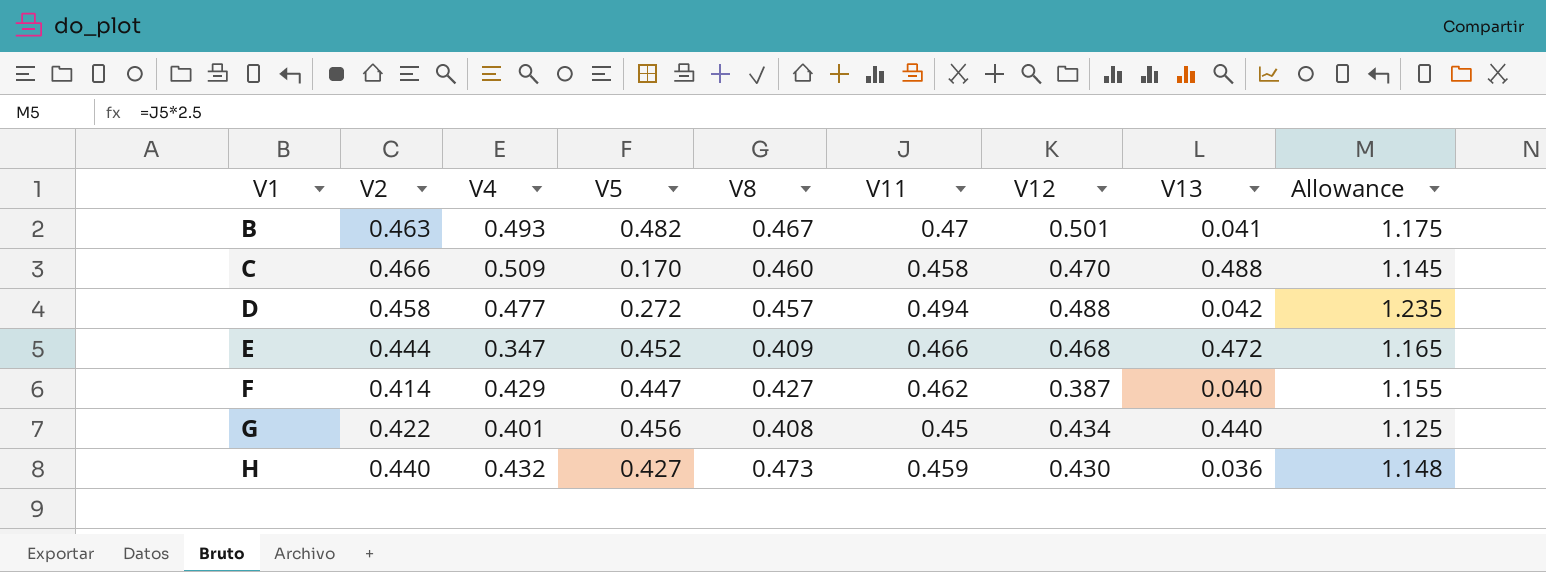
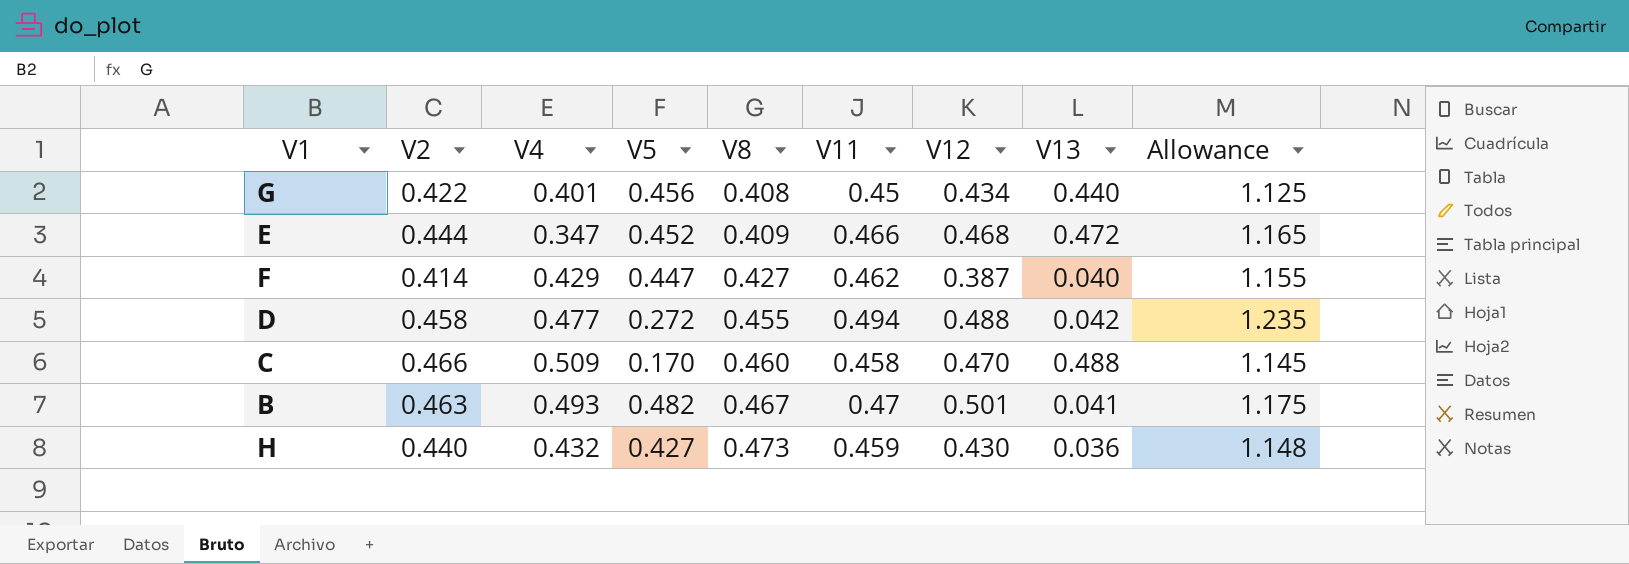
row order: V1 ascending -> V8 ascending
D | V8: 0.457 -> 0.455

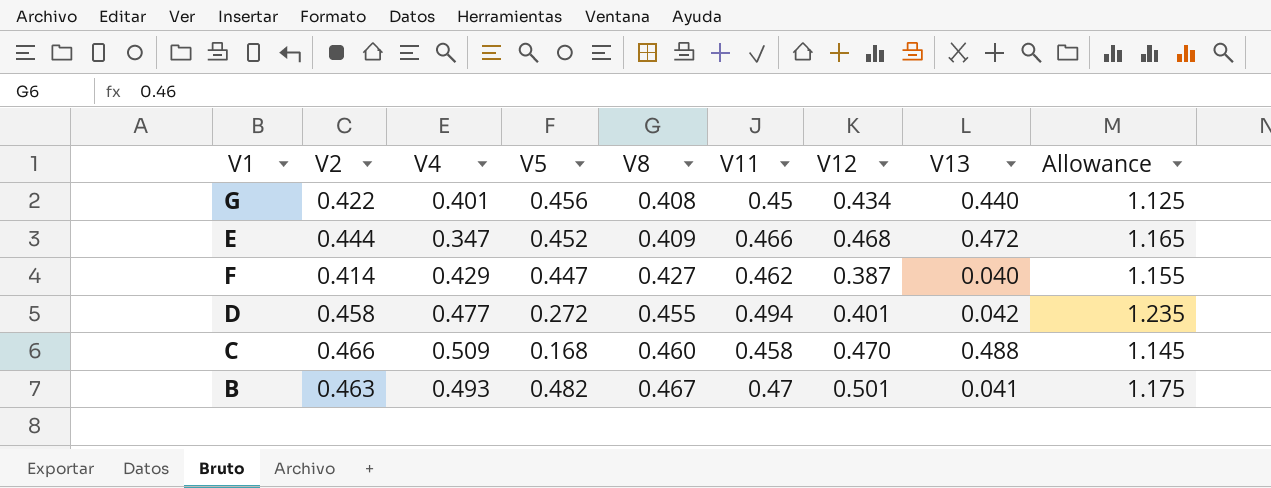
row H: 0.440 | 0.432 | 0.427 | 0.473 | 0.459 | 0.430 | 0.036 | 1.148 -> none
D | V12: 0.488 -> 0.401
C | V5: 0.170 -> 0.168

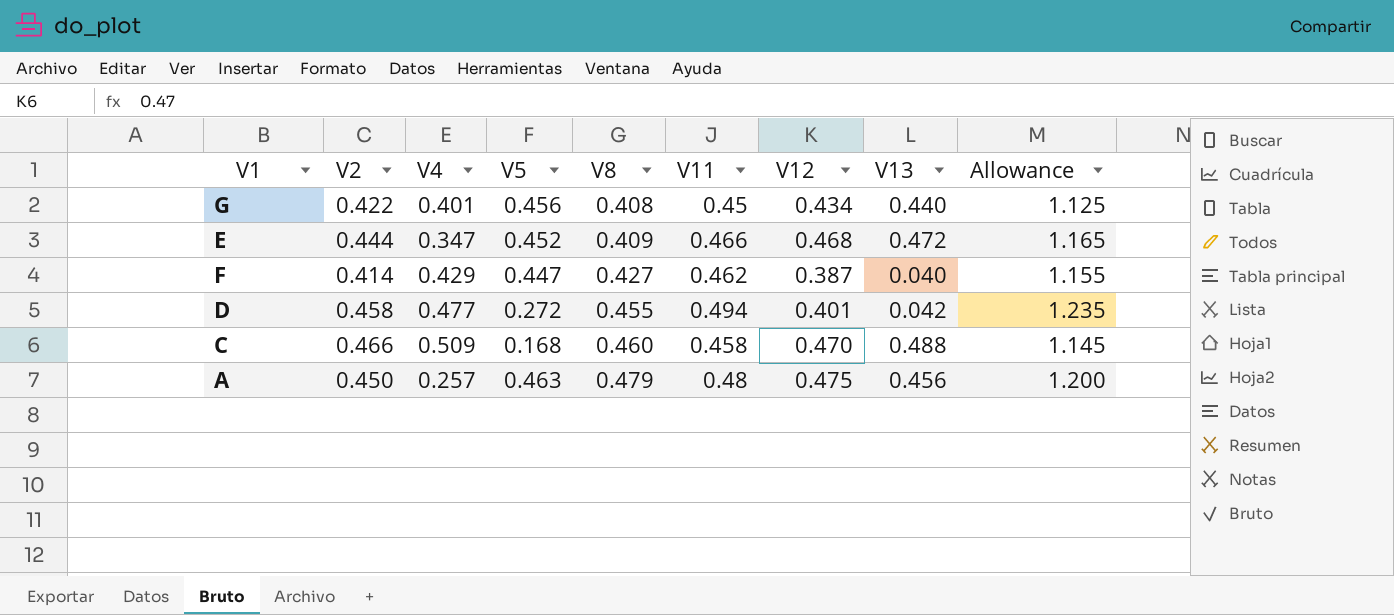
row B: 0.463 | 0.493 | 0.482 | 0.467 | 0.47 | 0.501 | 0.041 | 1.175 -> none
row A: none -> 0.450 | 0.257 | 0.463 | 0.479 | 0.48 | 0.475 | 0.456 | 1.200

